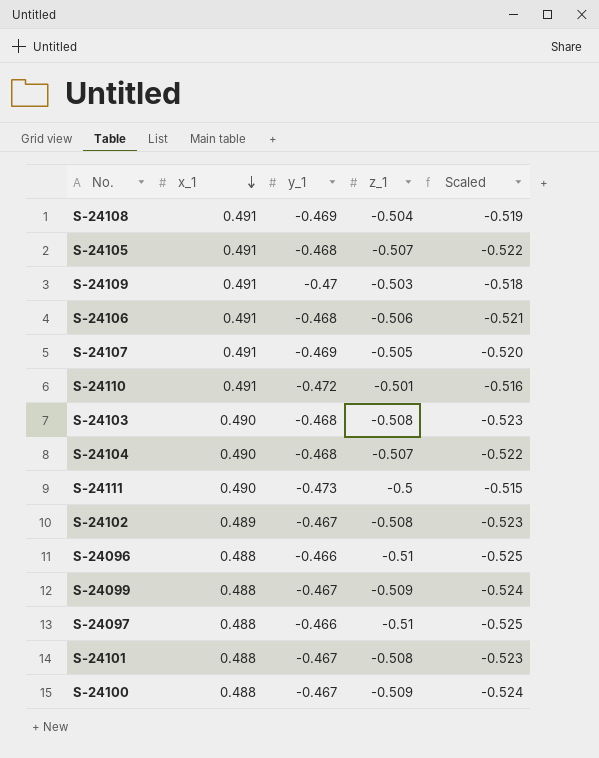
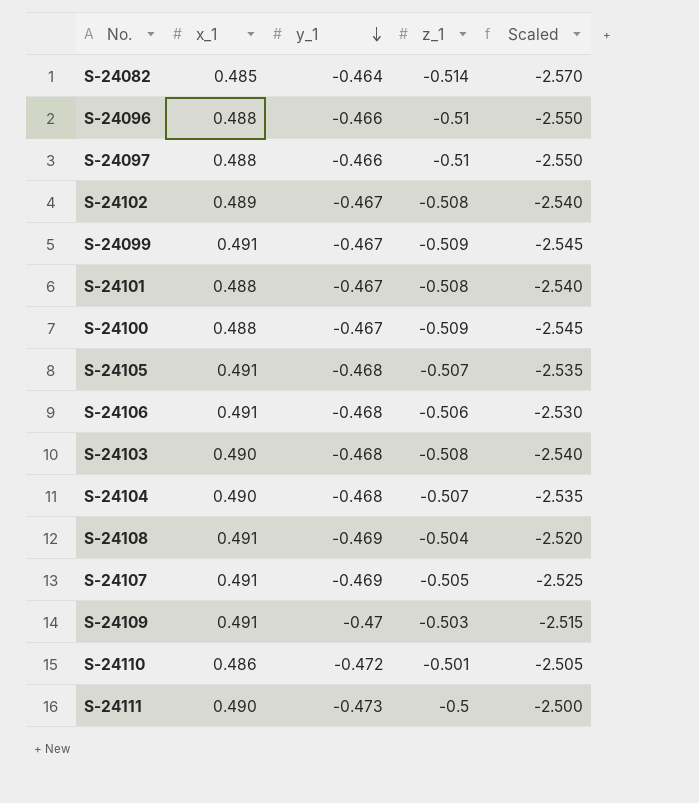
row order: x_1 descending -> y_1 descending
column Scaled | formula: [z_1] * 1.03 -> [z_1] * 5
row S-24082: none -> 0.485 | -0.464 | -0.514 | -2.570
S-24099 | x_1: 0.488 -> 0.491
S-24110 | x_1: 0.491 -> 0.486

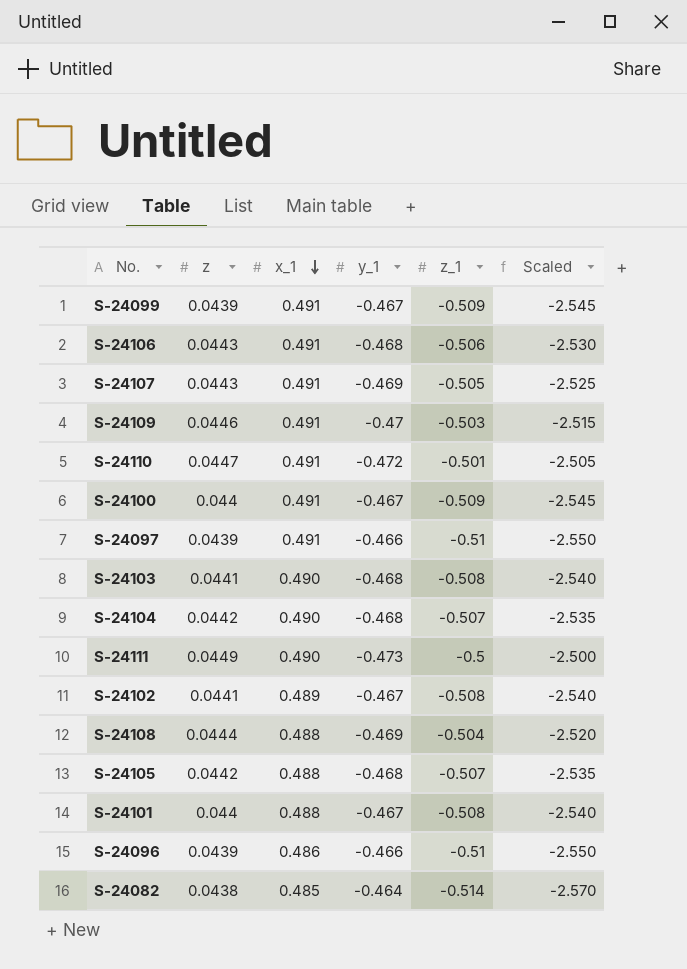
row order: y_1 descending -> x_1 descending
column z | position: none -> 2
S-24110 | x_1: 0.486 -> 0.491
S-24100 | x_1: 0.488 -> 0.491
S-24097 | x_1: 0.488 -> 0.491
S-24108 | x_1: 0.491 -> 0.488
S-24105 | x_1: 0.491 -> 0.488
S-24096 | x_1: 0.488 -> 0.486

